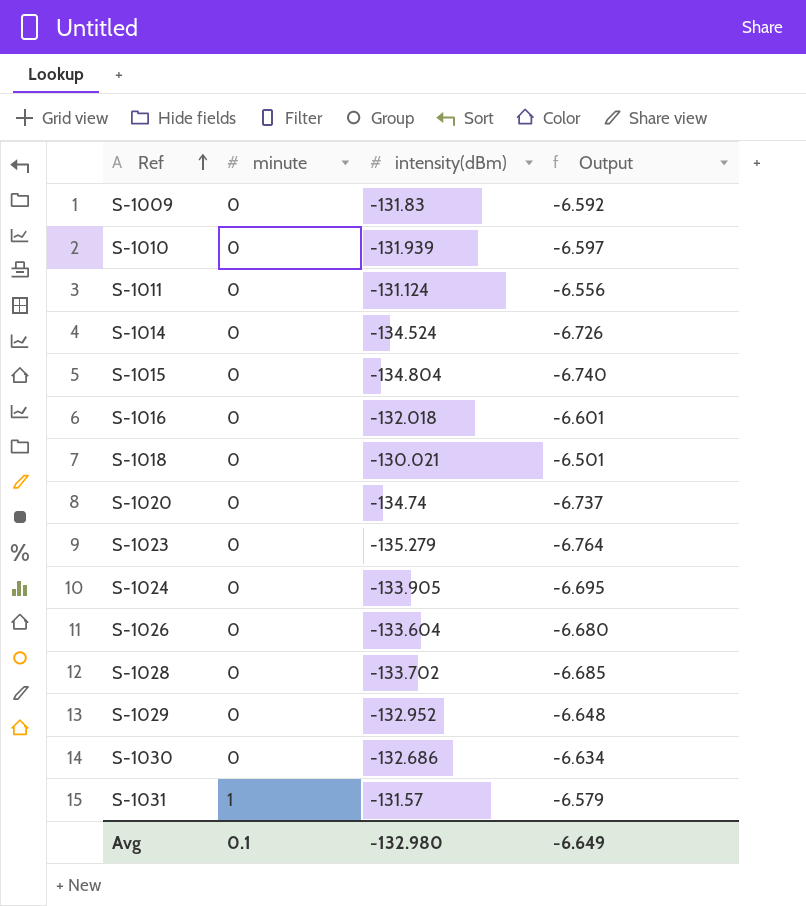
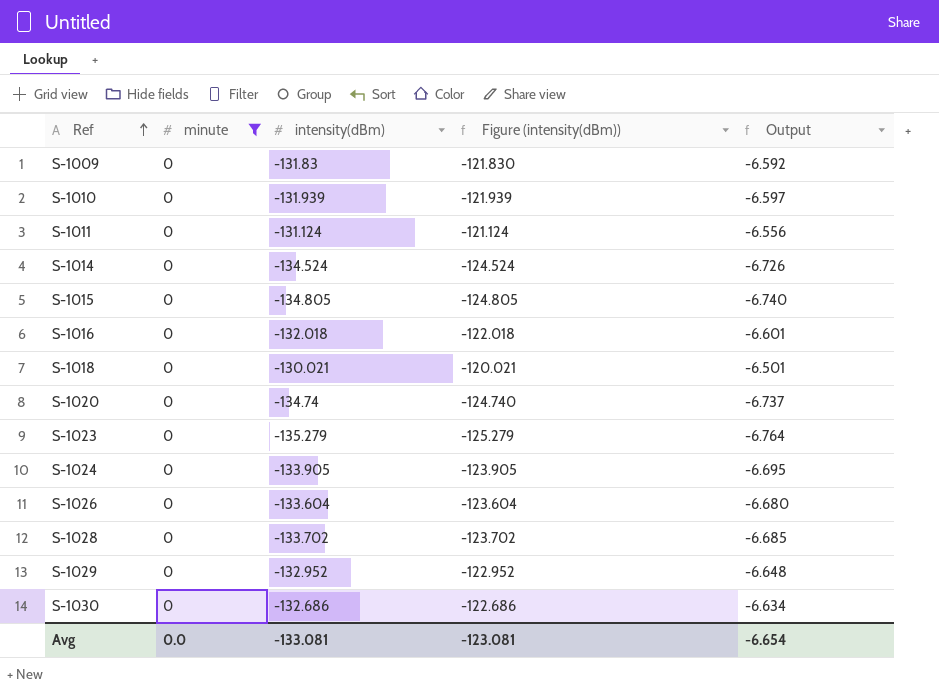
filter: none -> minute = 0
column Figure (intensity(dBm)) | formula: none -> [intensity(dBm)] + 10
S-1015 | intensity(dBm): -134.804 -> -134.805
Avg | minute: 0.1 -> 0.0
Avg | intensity(dBm): -132.980 -> -133.081
Avg | Output: -6.649 -> -6.654

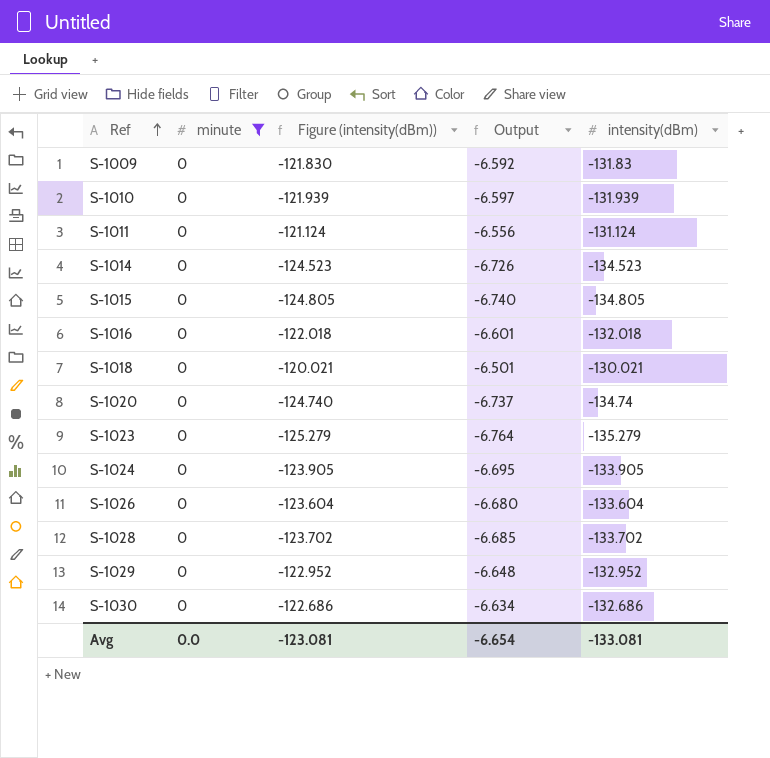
column intensity(dBm) | position: 3 -> 5
S-1014 | Figure (intensity(dBm)): -124.524 -> -124.523
S-1014 | intensity(dBm): -134.524 -> -134.523

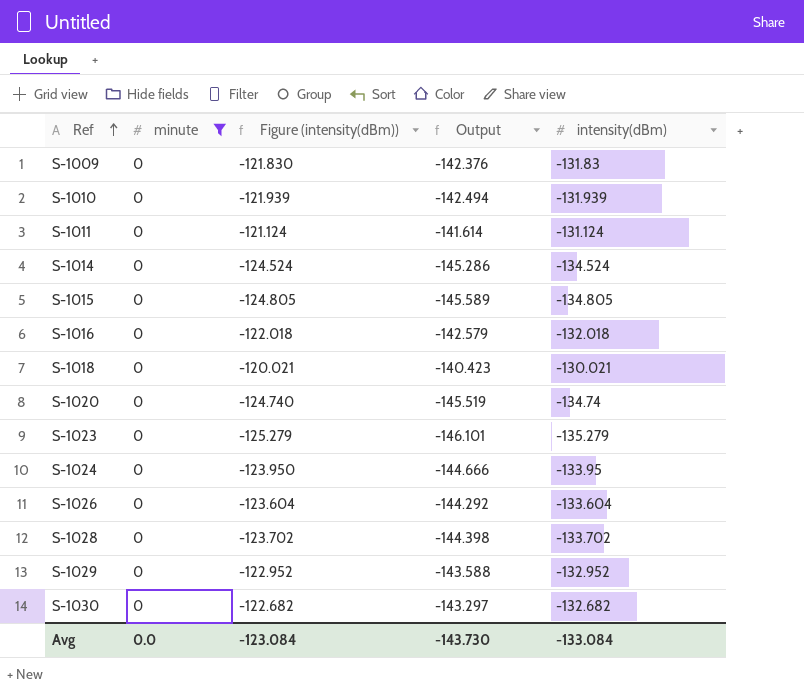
column Output | formula: [intensity(dBm)] * 0.05 -> [intensity(dBm)] * 1.08
S-1014 | Figure (intensity(dBm)): -124.523 -> -124.524
S-1014 | intensity(dBm): -134.523 -> -134.524
S-1024 | Figure (intensity(dBm)): -123.905 -> -123.950
S-1024 | intensity(dBm): -133.905 -> -133.95
S-1030 | Figure (intensity(dBm)): -122.686 -> -122.682
S-1030 | intensity(dBm): -132.686 -> -132.682
Avg | Figure (intensity(dBm)): -123.081 -> -123.084
Avg | Output: -6.654 -> -143.730
Avg | intensity(dBm): -133.081 -> -133.084

